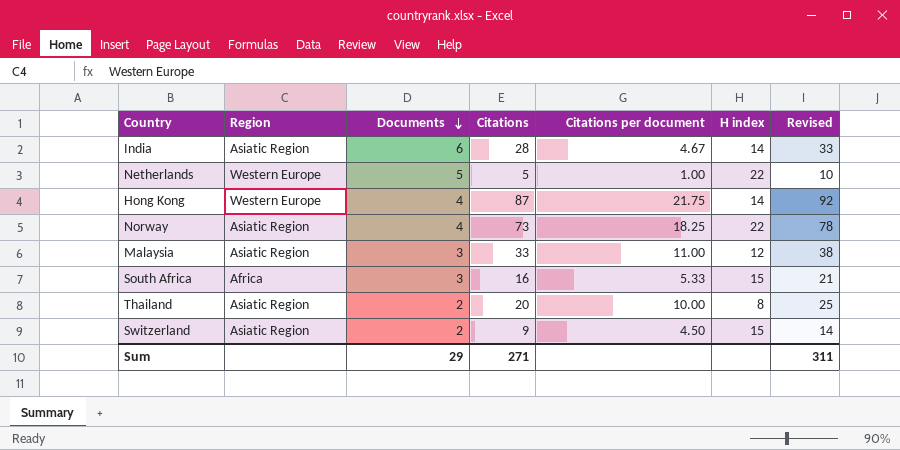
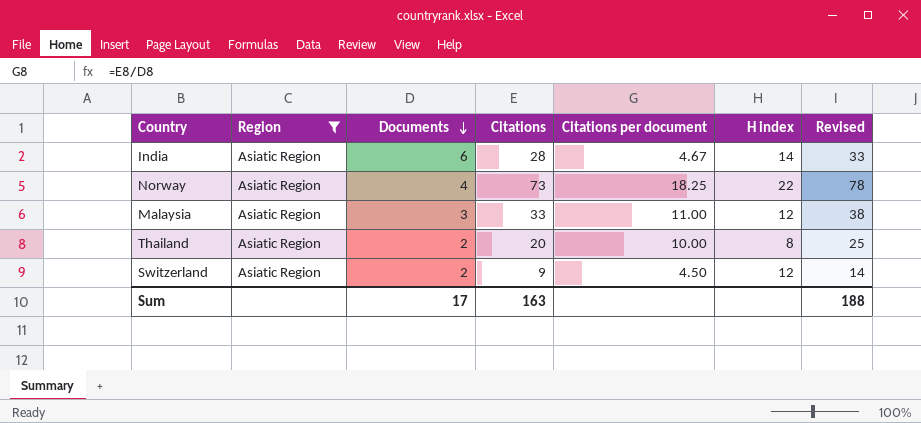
filter: none -> Region = Asiatic Region
Switzerland | H index: 15 -> 12
Sum | Documents: 29 -> 17
Sum | Citations: 271 -> 163
Sum | Revised: 311 -> 188

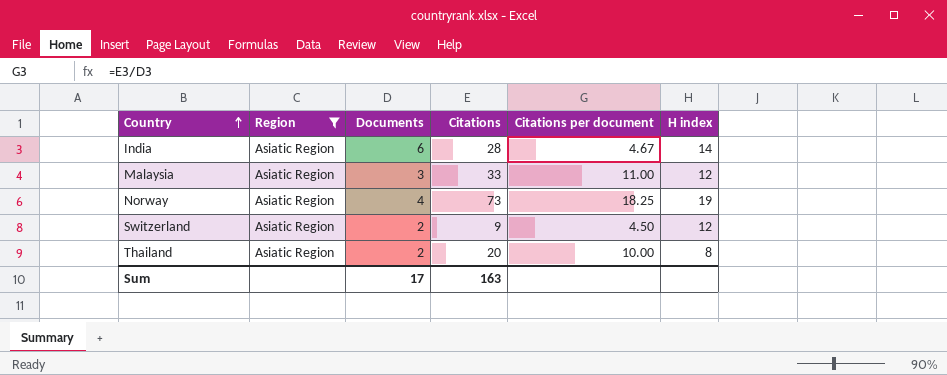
row order: Documents descending -> Country ascending
column Revised | formula: [Citations] + 5 -> none
Norway | H index: 22 -> 19

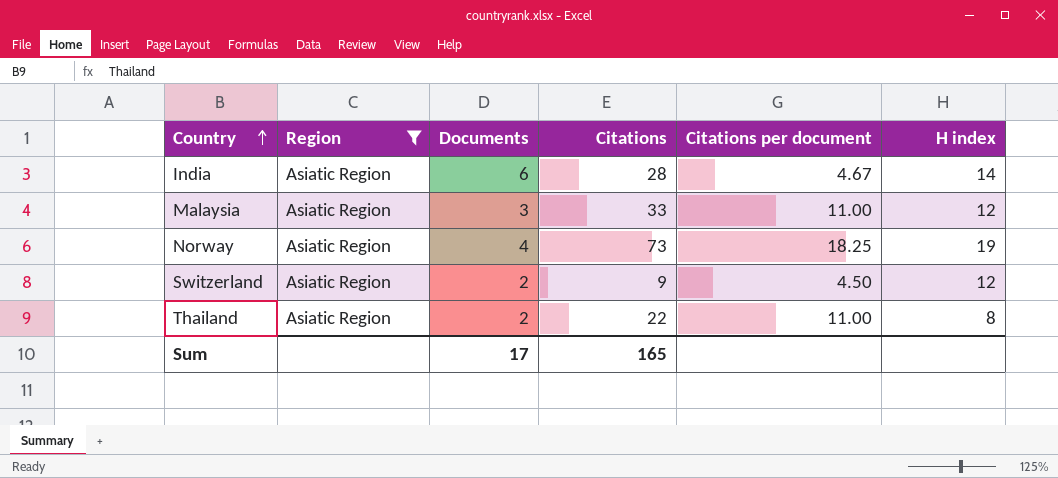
Thailand | Citations: 20 -> 22
Thailand | Citations per document: 10.00 -> 11.00
Sum | Citations: 163 -> 165

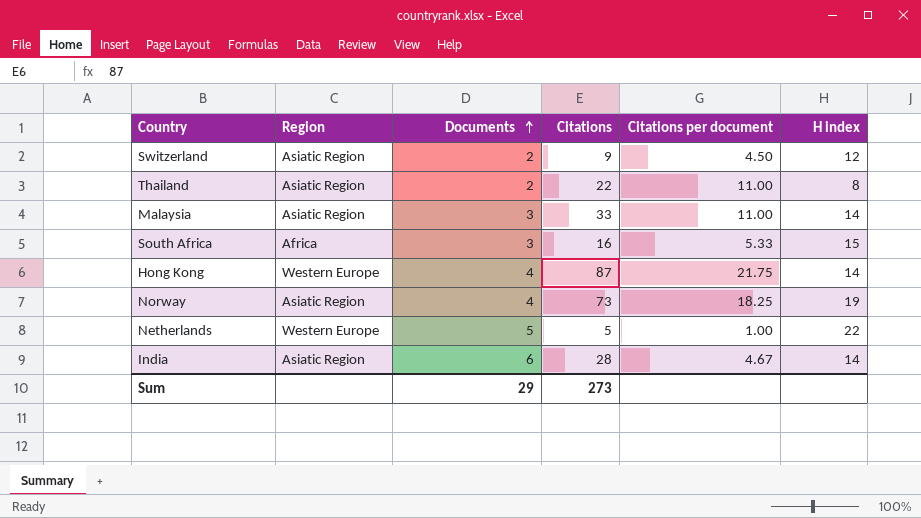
filter: Region = Asiatic Region -> none
row order: Country ascending -> Documents ascending
Malaysia | H index: 12 -> 14
Sum | Documents: 17 -> 29
Sum | Citations: 165 -> 273

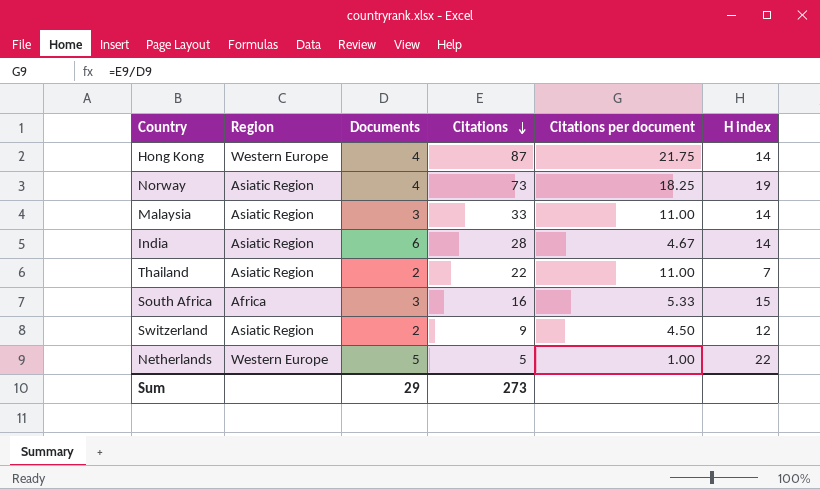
row order: Documents ascending -> Citations descending
Thailand | H index: 8 -> 7

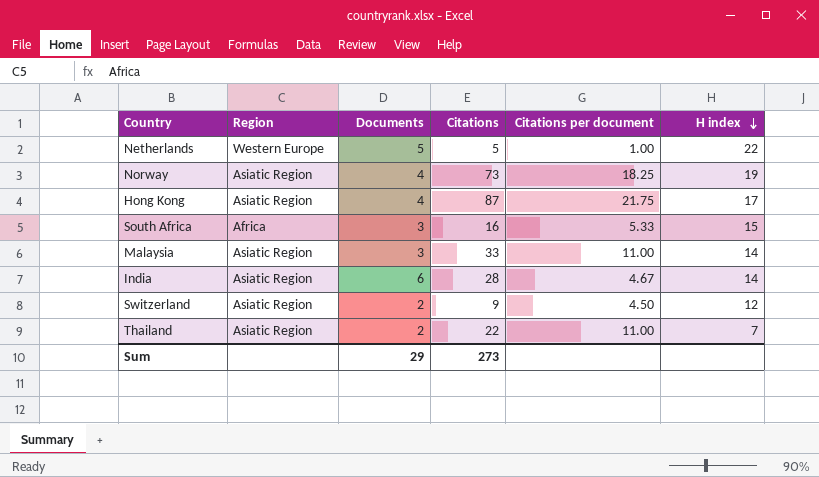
row order: Citations descending -> H index descending
Hong Kong | Region: Western Europe -> Asiatic Region
Hong Kong | H index: 14 -> 17

